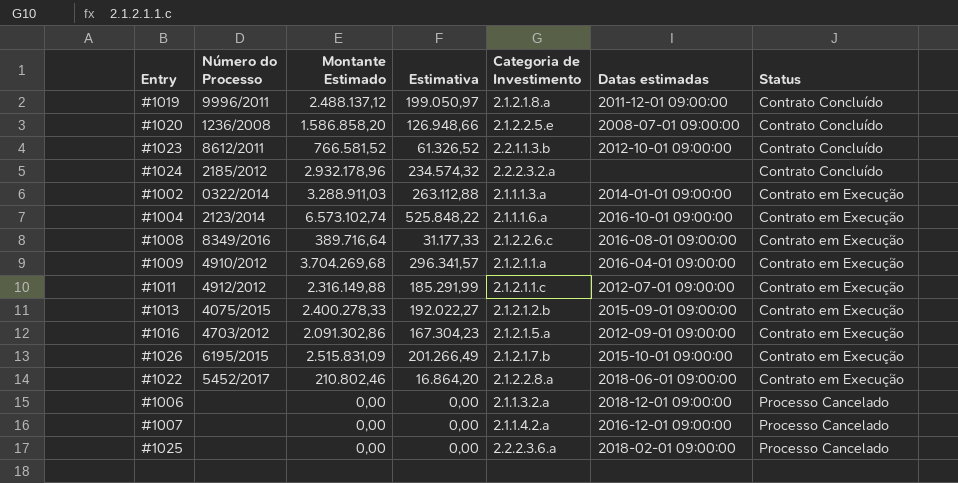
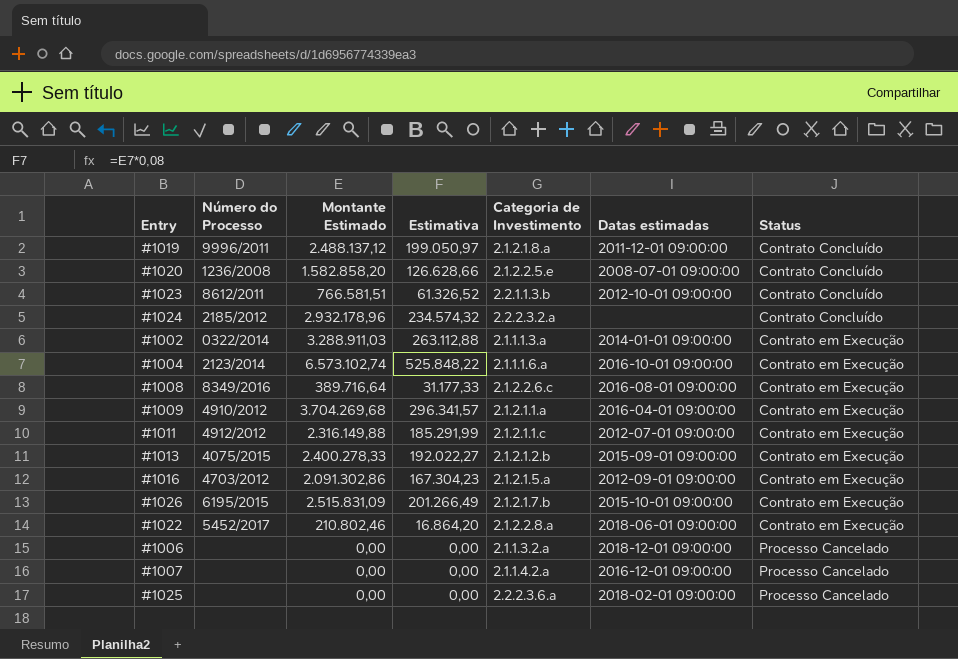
#1020 | Montante Estimado: 1.586.858,20 -> 1.582.858,20
#1020 | Estimativa: 126.948,66 -> 126.628,66
#1023 | Montante Estimado: 766.581,52 -> 766.581,51

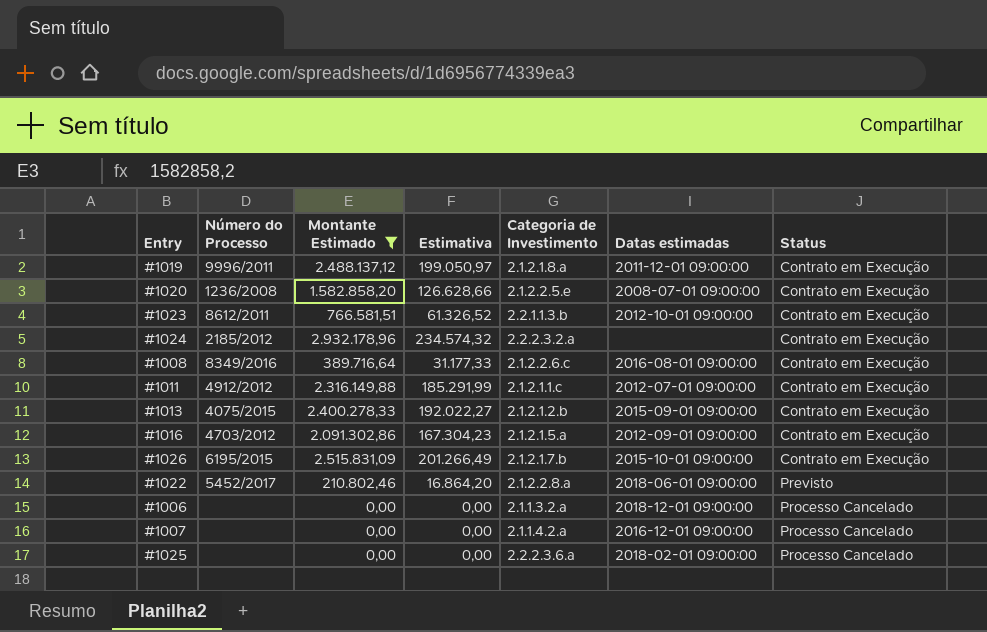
filter: none -> Montante Estimado <= 2.932.178,96
#1019 | Status: Contrato Concluído -> Contrato em Execução
#1020 | Status: Contrato Concluído -> Contrato em Execução
#1023 | Status: Contrato Concluído -> Contrato em Execução
#1024 | Status: Contrato Concluído -> Contrato em Execução
#1022 | Status: Contrato em Execução -> Previsto

